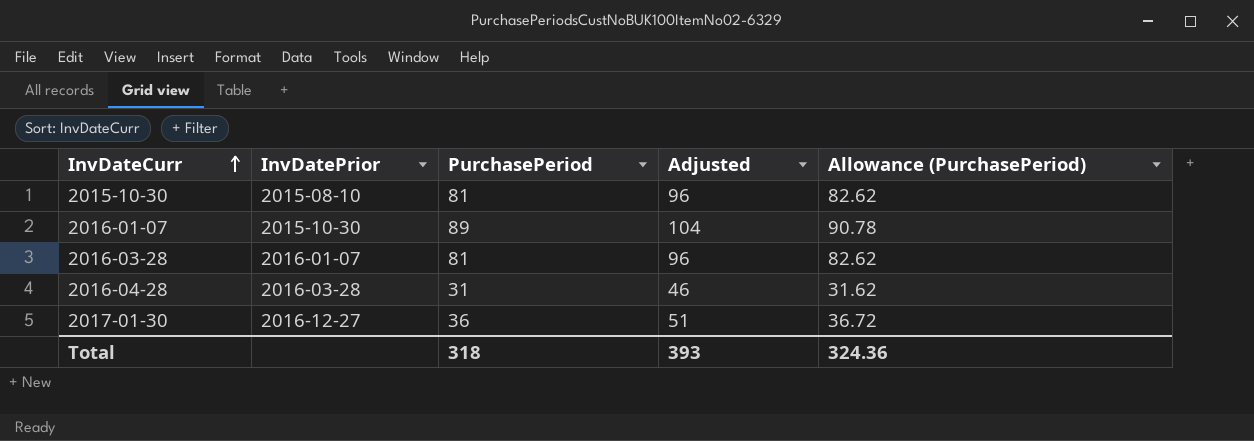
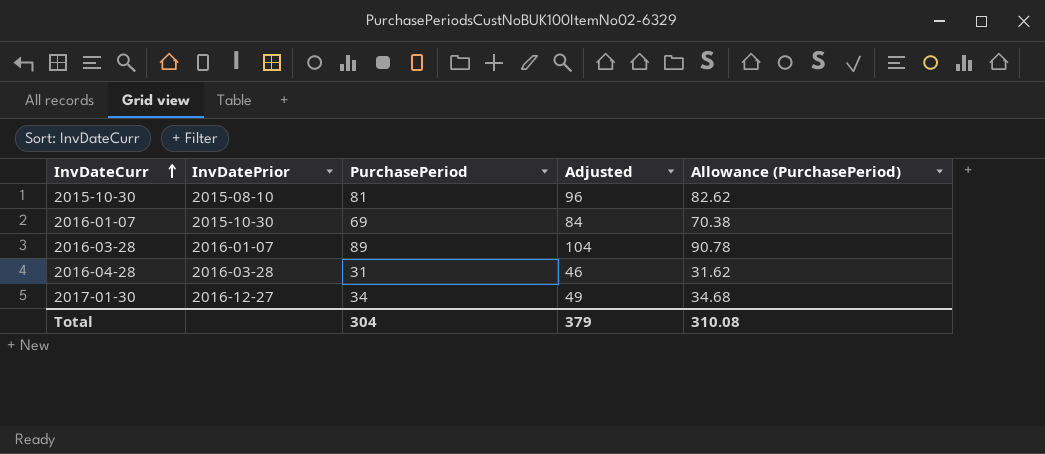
2016-01-07 | PurchasePeriod: 89 -> 69
2016-01-07 | Adjusted: 104 -> 84
2016-01-07 | Allowance (PurchasePeriod): 90.78 -> 70.38
2016-03-28 | PurchasePeriod: 81 -> 89
2016-03-28 | Adjusted: 96 -> 104
2016-03-28 | Allowance (PurchasePeriod): 82.62 -> 90.78
2017-01-30 | PurchasePeriod: 36 -> 34
2017-01-30 | Adjusted: 51 -> 49
2017-01-30 | Allowance (PurchasePeriod): 36.72 -> 34.68
Total | PurchasePeriod: 318 -> 304
Total | Adjusted: 393 -> 379
Total | Allowance (PurchasePeriod): 324.36 -> 310.08

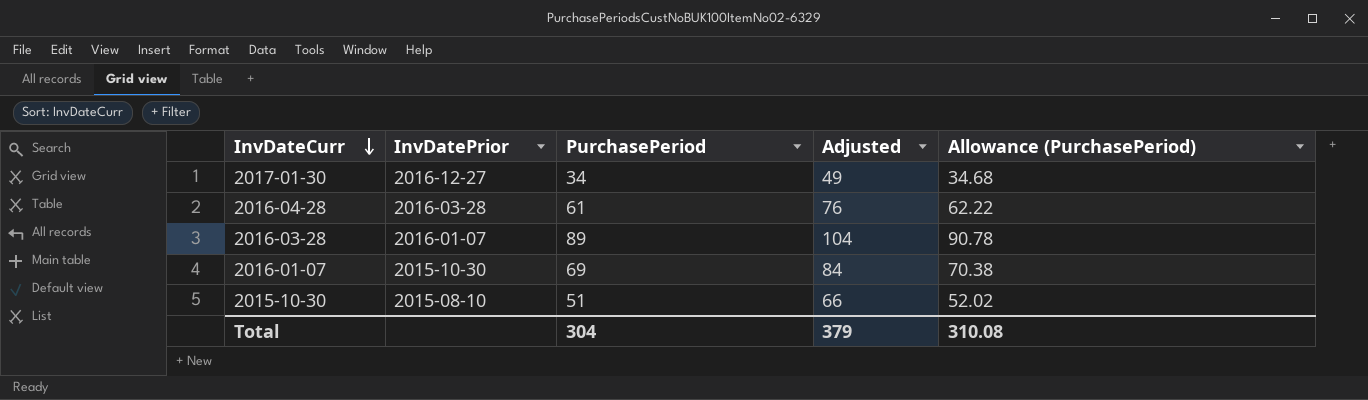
row order: InvDateCurr ascending -> InvDateCurr descending
2016-04-28 | PurchasePeriod: 31 -> 61
2016-04-28 | Adjusted: 46 -> 76
2016-04-28 | Allowance (PurchasePeriod): 31.62 -> 62.22
2015-10-30 | PurchasePeriod: 81 -> 51
2015-10-30 | Adjusted: 96 -> 66
2015-10-30 | Allowance (PurchasePeriod): 82.62 -> 52.02

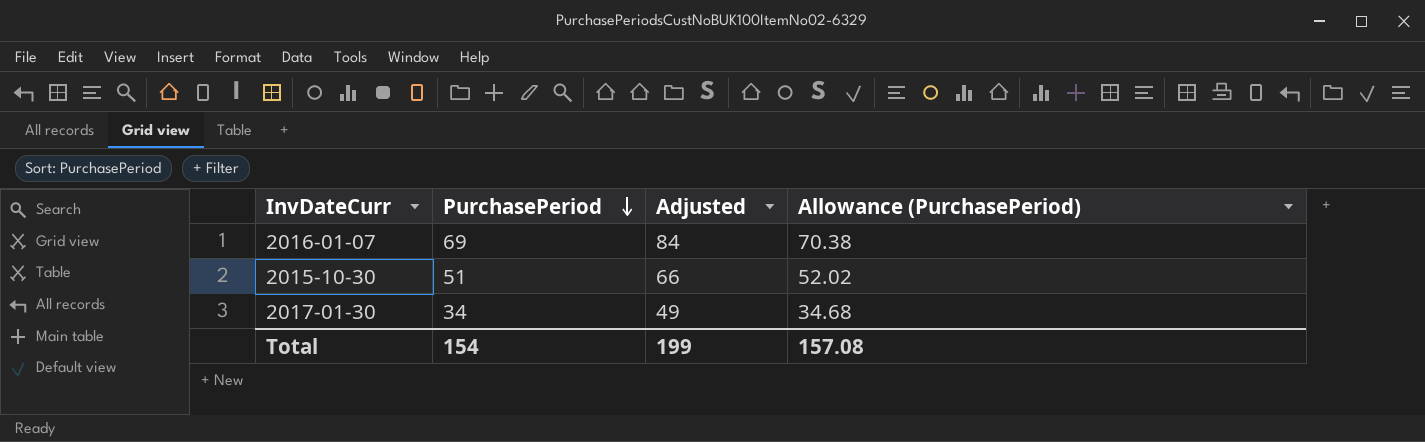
row order: InvDateCurr descending -> PurchasePeriod descending
column InvDatePrior | position: 2 -> none
row 2016-04-28: 2016-03-28 | 61 | 76 | 62.22 -> none
row 2016-03-28: 2016-01-07 | 89 | 104 | 90.78 -> none
Total | PurchasePeriod: 304 -> 154
Total | Adjusted: 379 -> 199
Total | Allowance (PurchasePeriod): 310.08 -> 157.08

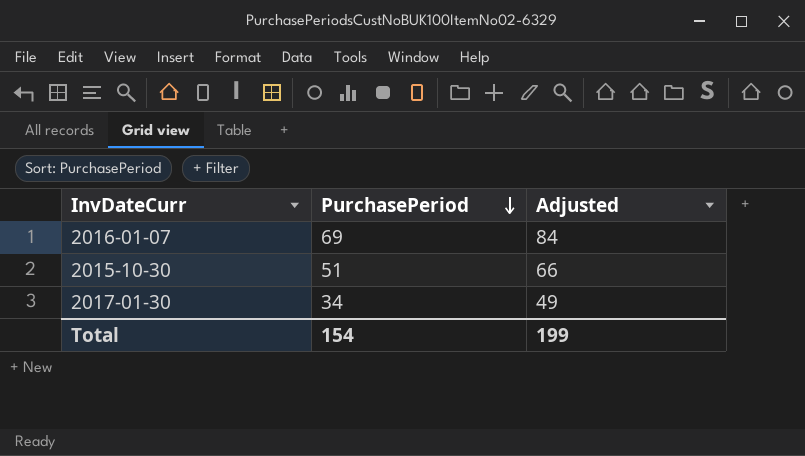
column Allowance (PurchasePeriod) | formula: [PurchasePeriod] * 1.02 -> none

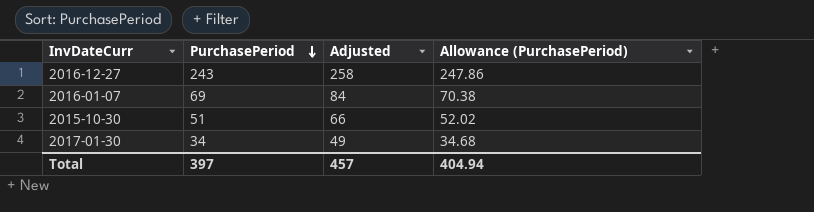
column Allowance (PurchasePeriod) | formula: none -> [PurchasePeriod] * 1.02
row 2016-12-27: none -> 243 | 258 | 247.86
Total | PurchasePeriod: 154 -> 397
Total | Adjusted: 199 -> 457

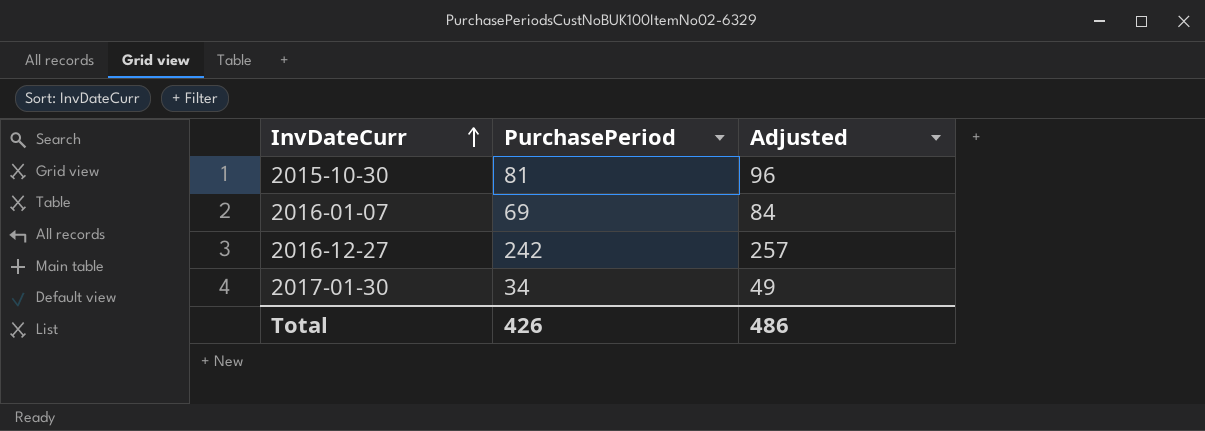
row order: PurchasePeriod descending -> InvDateCurr ascending
column Allowance (PurchasePeriod) | formula: [PurchasePeriod] * 1.02 -> none
2015-10-30 | PurchasePeriod: 51 -> 81
2015-10-30 | Adjusted: 66 -> 96
2016-12-27 | PurchasePeriod: 243 -> 242
2016-12-27 | Adjusted: 258 -> 257
Total | PurchasePeriod: 397 -> 426
Total | Adjusted: 457 -> 486

